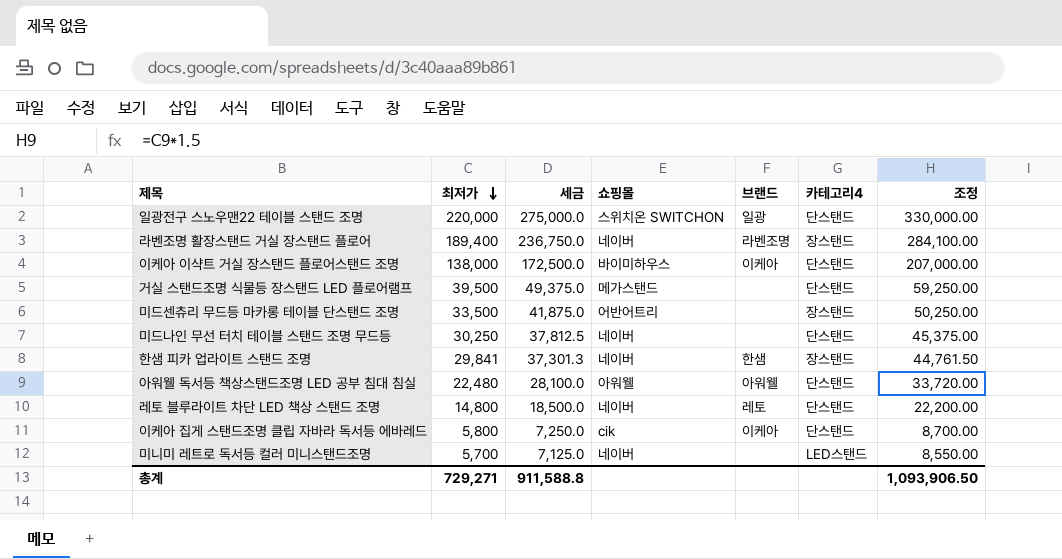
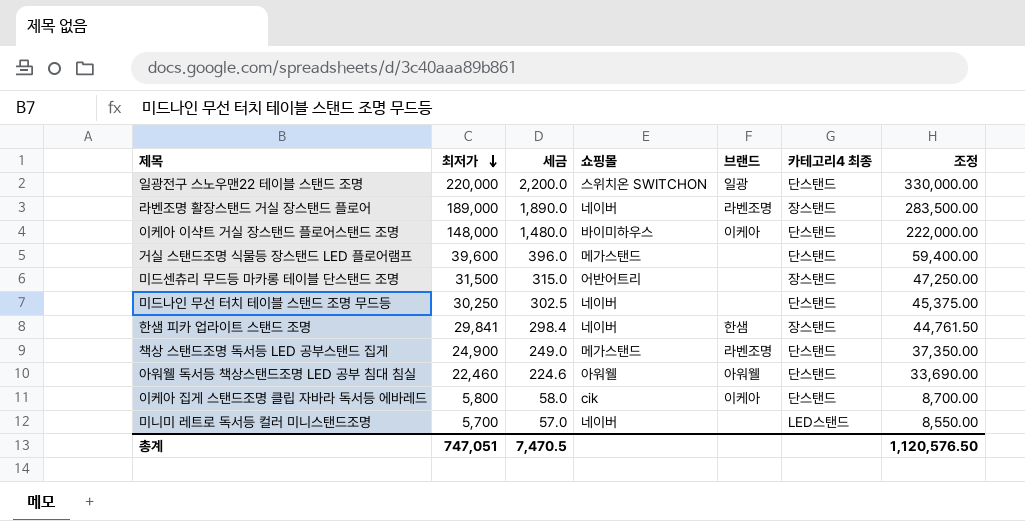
column 세금 | formula: [최저가] * 1.25 -> [최저가] * 0.01
column name: 카테고리4 -> 카테고리4 최종
row 레토 블루라이트 차단 LED 책상 스탠드 조명: 14,800 | 18,500.0 | 네이버 | 레토 | 단스탠드 | 22,200.00 -> none
라벤조명 활장스탠드 거실 장스탠드 플로어 | 최저가: 189,400 -> 189,000
라벤조명 활장스탠드 거실 장스탠드 플로어 | 조정: 284,100.00 -> 283,500.00
이케아 이샥트 거실 장스탠드 플로어스탠드 조명 | 최저가: 138,000 -> 148,000
이케아 이샥트 거실 장스탠드 플로어스탠드 조명 | 조정: 207,000.00 -> 222,000.00
거실 스탠드조명 식물등 장스탠드 LED 플로어램프 | 최저가: 39,500 -> 39,600
거실 스탠드조명 식물등 장스탠드 LED 플로어램프 | 조정: 59,250.00 -> 59,400.00
미드센츄리 무드등 마카롱 테이블 단스탠드 조명 | 최저가: 33,500 -> 31,500
미드센츄리 무드등 마카롱 테이블 단스탠드 조명 | 조정: 50,250.00 -> 47,250.00
row 책상 스탠드조명 독서등 LED 공부스탠드 집게: none -> 24,900 | 249.0 | 메가스탠드 | 라벤조명 | 단스탠드 | 37,350.00
아워웰 독서등 책상스탠드조명 LED 공부 침대 침실 | 최저가: 22,480 -> 22,460
아워웰 독서등 책상스탠드조명 LED 공부 침대 침실 | 조정: 33,720.00 -> 33,690.00
총계 | 최저가: 729,271 -> 747,051
총계 | 세금: 911,588.8 -> 7,470.5
총계 | 조정: 1,093,906.50 -> 1,120,576.50

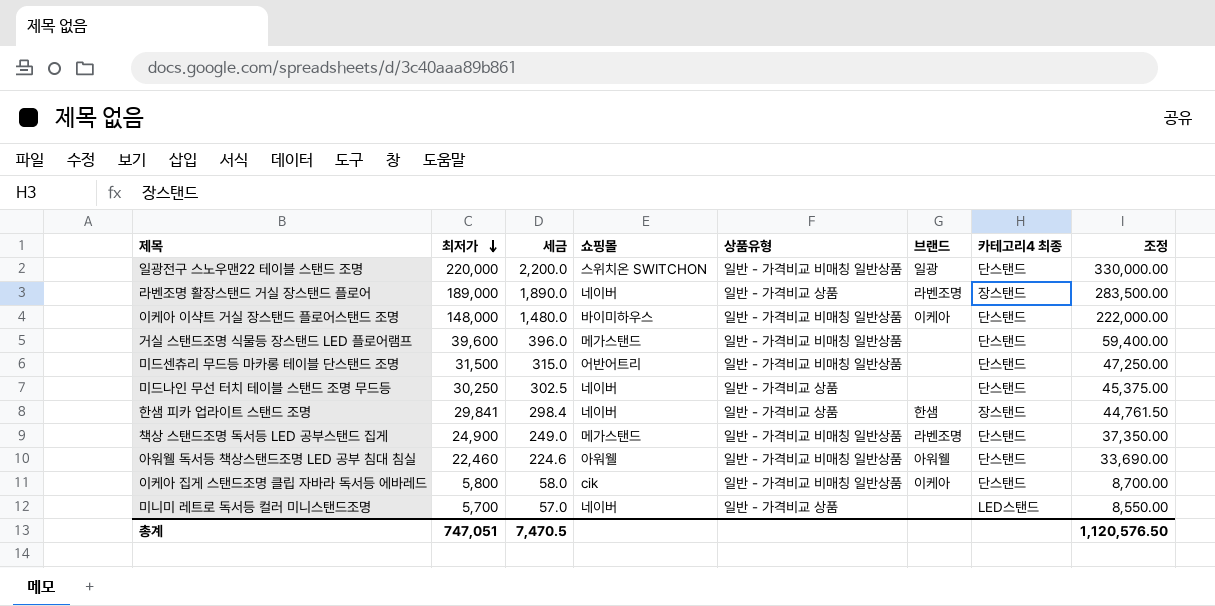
column 상품유형 | position: none -> 5
미드센츄리 무드등 마카롱 테이블 단스탠드 조명 | 카테고리4 최종: 장스탠드 -> 단스탠드

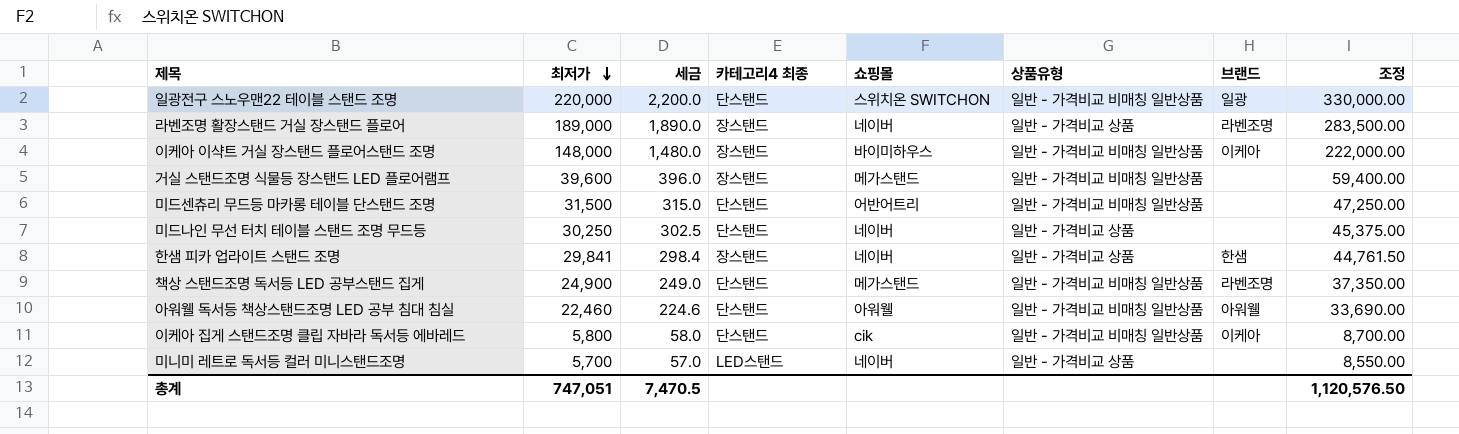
column 카테고리4 최종 | position: 7 -> 4
이케아 이샥트 거실 장스탠드 플로어스탠드 조명 | 카테고리4 최종: 단스탠드 -> 장스탠드
거실 스탠드조명 식물등 장스탠드 LED 플로어램프 | 카테고리4 최종: 단스탠드 -> 장스탠드

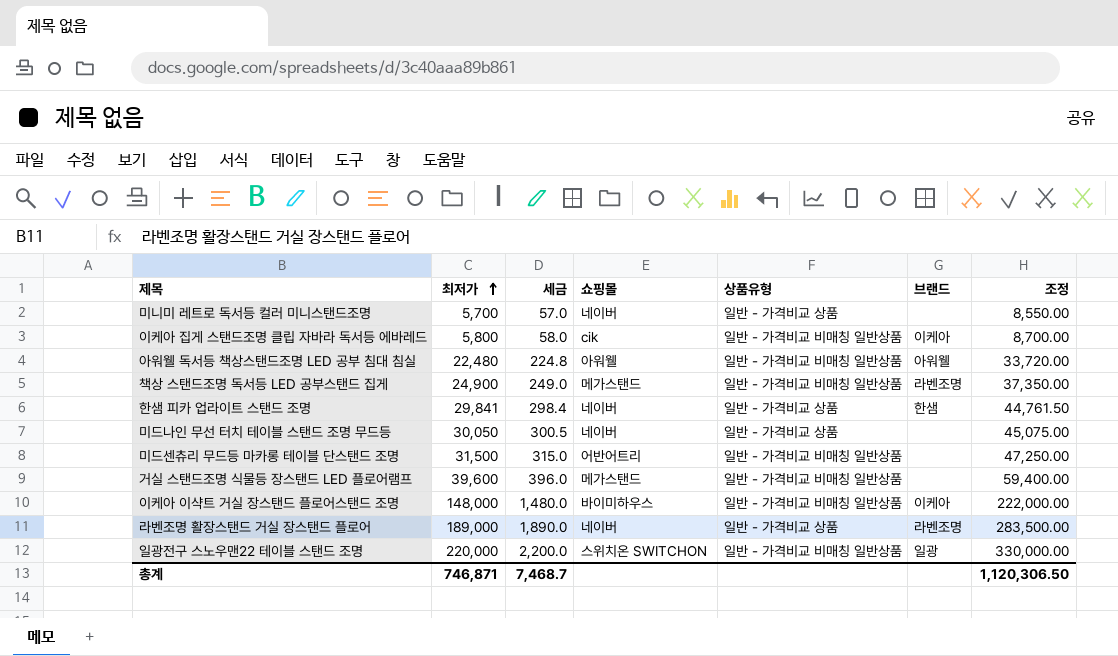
row order: 최저가 descending -> 최저가 ascending
column 카테고리4 최종 | position: 4 -> none
아워웰 독서등 책상스탠드조명 LED 공부 침대 침실 | 최저가: 22,460 -> 22,480
아워웰 독서등 책상스탠드조명 LED 공부 침대 침실 | 세금: 224.6 -> 224.8
아워웰 독서등 책상스탠드조명 LED 공부 침대 침실 | 조정: 33,690.00 -> 33,720.00
미드나인 무선 터치 테이블 스탠드 조명 무드등 | 최저가: 30,250 -> 30,050
미드나인 무선 터치 테이블 스탠드 조명 무드등 | 세금: 302.5 -> 300.5
미드나인 무선 터치 테이블 스탠드 조명 무드등 | 조정: 45,375.00 -> 45,075.00
총계 | 최저가: 747,051 -> 746,871
총계 | 세금: 7,470.5 -> 7,468.7
총계 | 조정: 1,120,576.50 -> 1,120,306.50

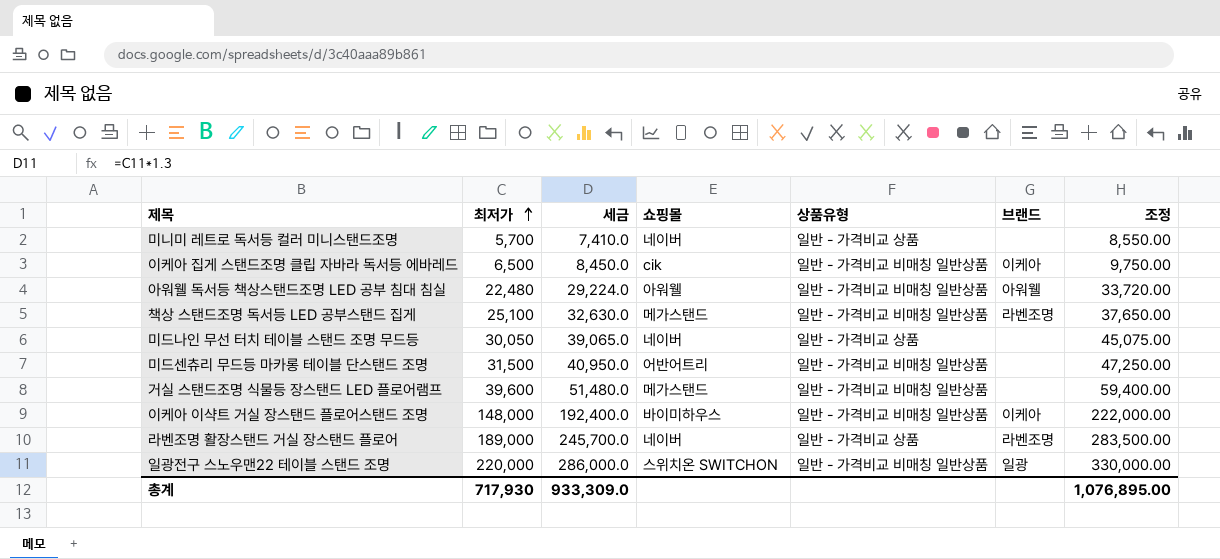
column 세금 | formula: [최저가] * 0.01 -> [최저가] * 1.3
row 한샘 피카 업라이트 스탠드 조명: 29,841 | 298.4 | 네이버 | 일반 - 가격비교 상품 | 한샘 | 44,761.50 -> none
이케아 집게 스탠드조명 클립 자바라 독서등 에바레드 | 최저가: 5,800 -> 6,500
이케아 집게 스탠드조명 클립 자바라 독서등 에바레드 | 조정: 8,700.00 -> 9,750.00
책상 스탠드조명 독서등 LED 공부스탠드 집게 | 최저가: 24,900 -> 25,100
책상 스탠드조명 독서등 LED 공부스탠드 집게 | 조정: 37,350.00 -> 37,650.00
총계 | 최저가: 746,871 -> 717,930
총계 | 세금: 7,468.7 -> 933,309.0
총계 | 조정: 1,120,306.50 -> 1,076,895.00

